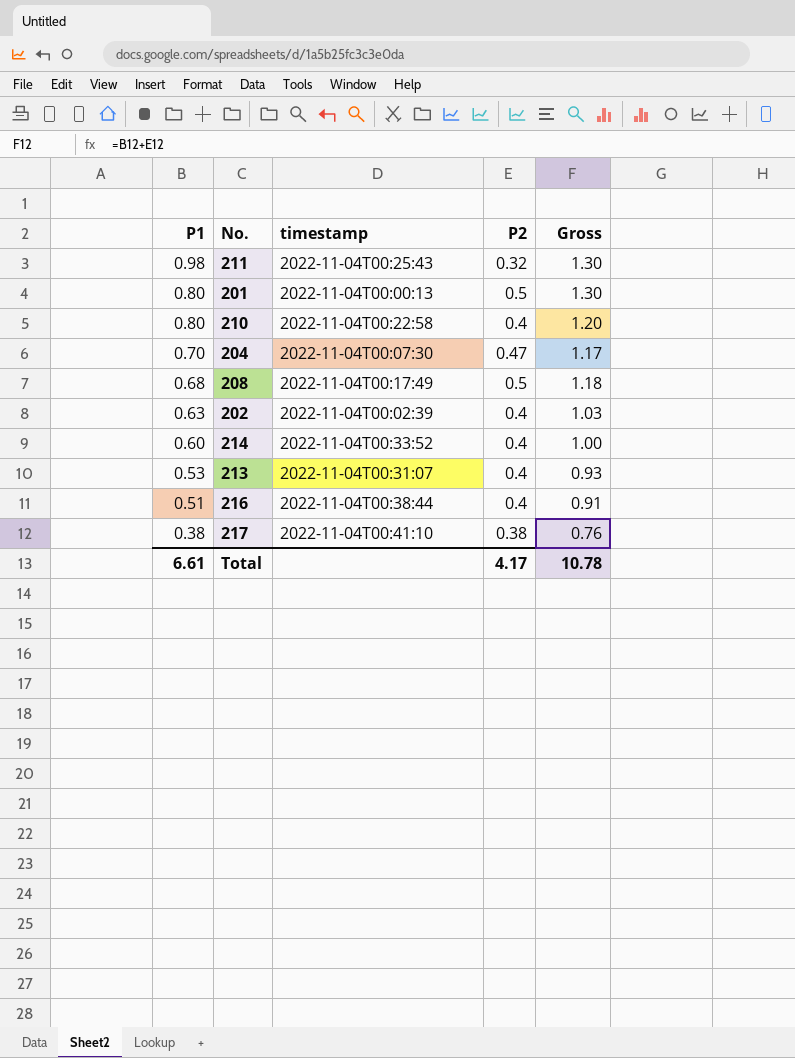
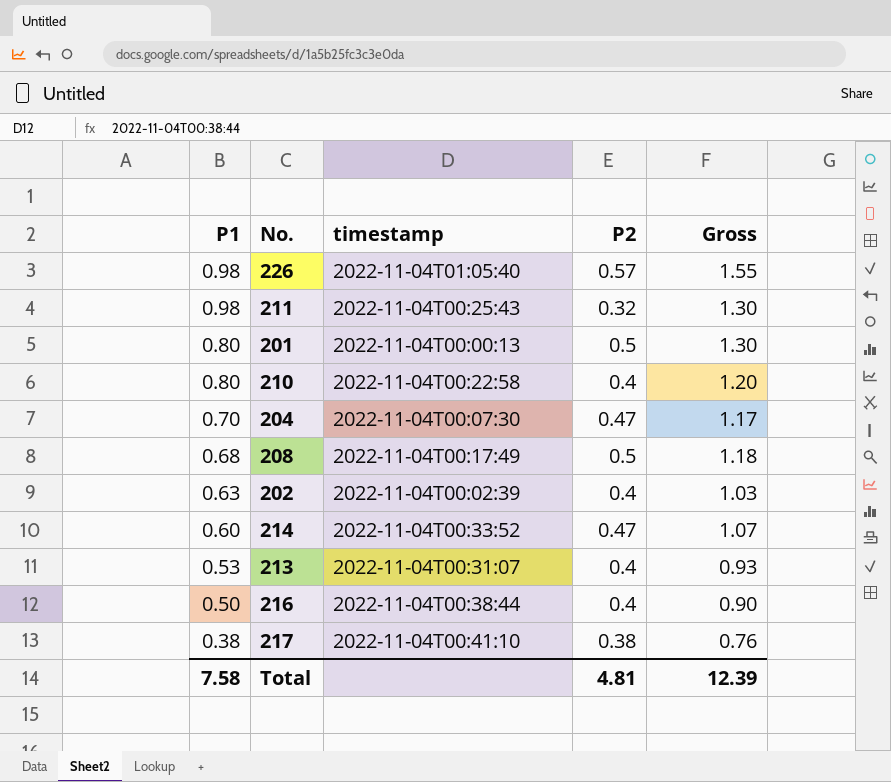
row 226: none -> 0.98 | 2022-11-04T01:05:40 | 0.57 | 1.55
214 | P2: 0.4 -> 0.47
214 | Gross: 1.00 -> 1.07
216 | P1: 0.51 -> 0.50
216 | Gross: 0.91 -> 0.90
Total | P1: 6.61 -> 7.58
Total | P2: 4.17 -> 4.81
Total | Gross: 10.78 -> 12.39

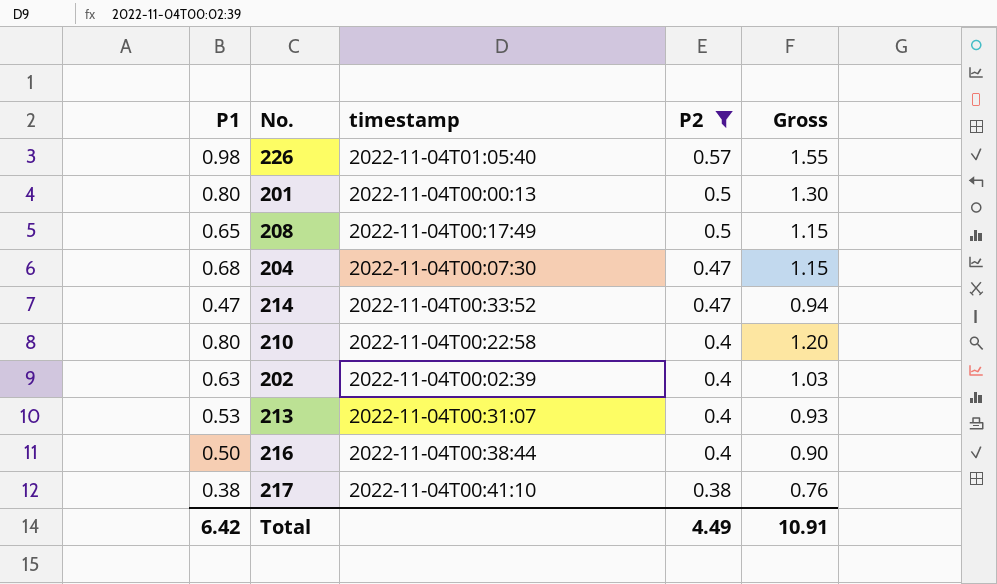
filter: none -> P2 != 0.32
row order: P1 descending -> P2 descending
208 | P1: 0.68 -> 0.65
208 | Gross: 1.18 -> 1.15
204 | P1: 0.70 -> 0.68
204 | Gross: 1.17 -> 1.15
214 | P1: 0.60 -> 0.47
214 | Gross: 1.07 -> 0.94
Total | P1: 7.58 -> 6.42
Total | P2: 4.81 -> 4.49
Total | Gross: 12.39 -> 10.91

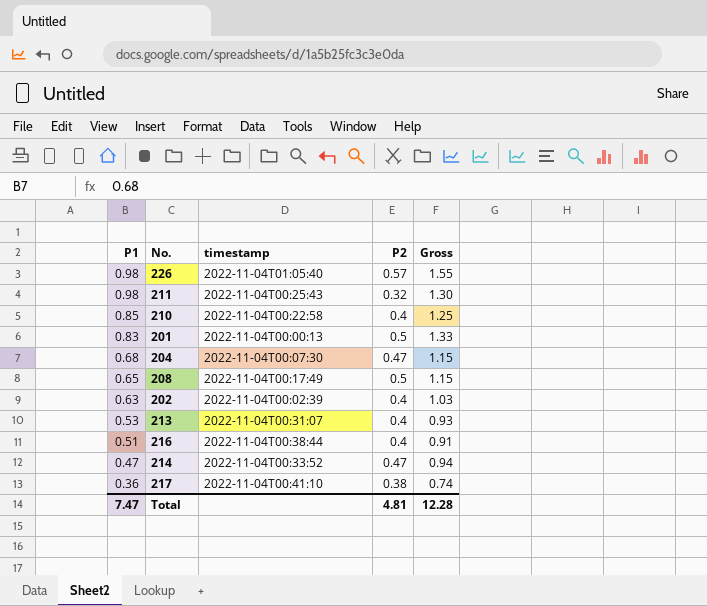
filter: P2 != 0.32 -> none
row order: P2 descending -> P1 descending
210 | P1: 0.80 -> 0.85
210 | Gross: 1.20 -> 1.25
201 | P1: 0.80 -> 0.83
201 | Gross: 1.30 -> 1.33
216 | P1: 0.50 -> 0.51
216 | Gross: 0.90 -> 0.91
217 | P1: 0.38 -> 0.36
217 | Gross: 0.76 -> 0.74
Total | P1: 6.42 -> 7.47
Total | P2: 4.49 -> 4.81
Total | Gross: 10.91 -> 12.28

